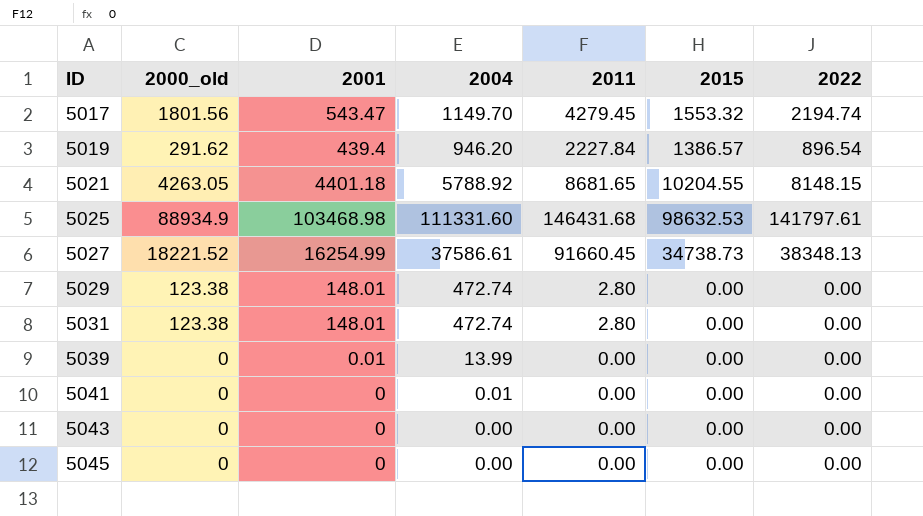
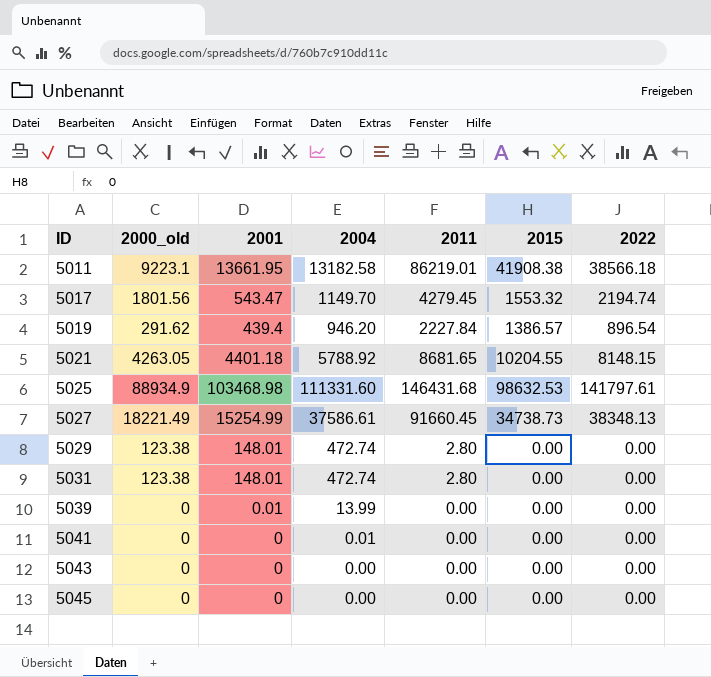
row 5011: none -> 9223.1 | 13661.95 | 13182.58 | 86219.01 | 41908.38 | 38566.18
5027 | 2000_old: 18221.52 -> 18221.49
5027 | 2001: 16254.99 -> 15254.99

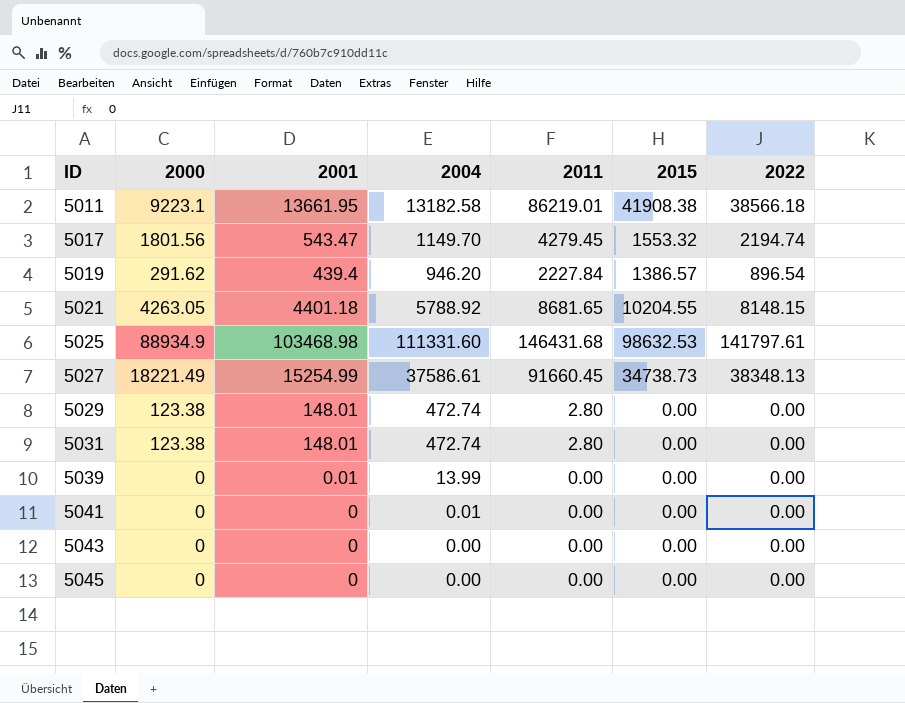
column name: 2000_old -> 2000

